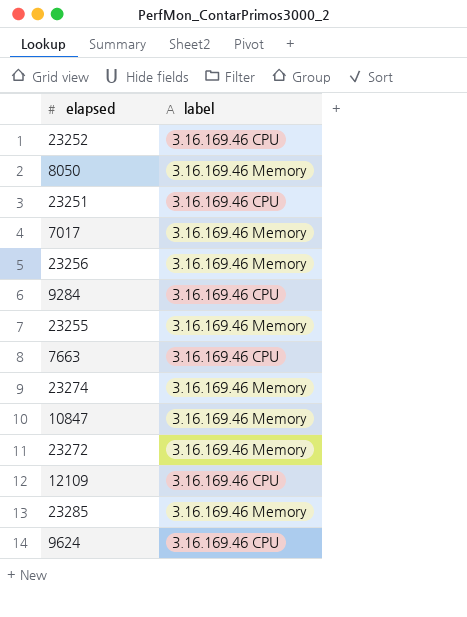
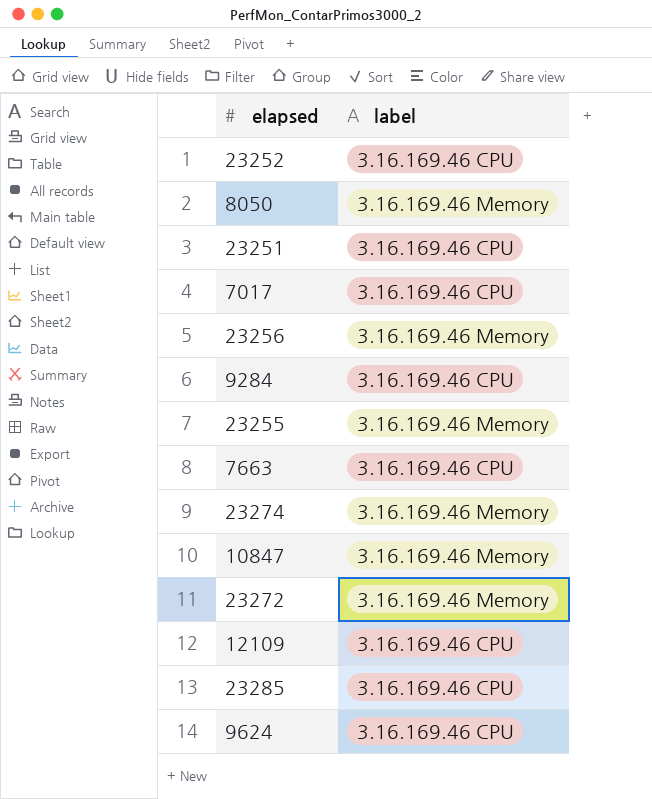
7017 | label: 3.16.169.46 Memory -> 3.16.169.46 CPU
23285 | label: 3.16.169.46 Memory -> 3.16.169.46 CPU

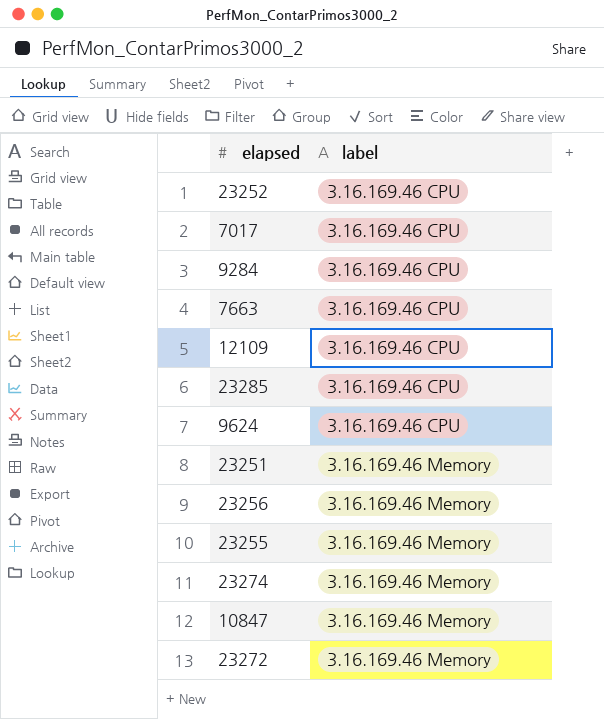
row order: none -> label ascending
row 8050: 3.16.169.46 Memory -> none
23251 | label: 3.16.169.46 CPU -> 3.16.169.46 Memory

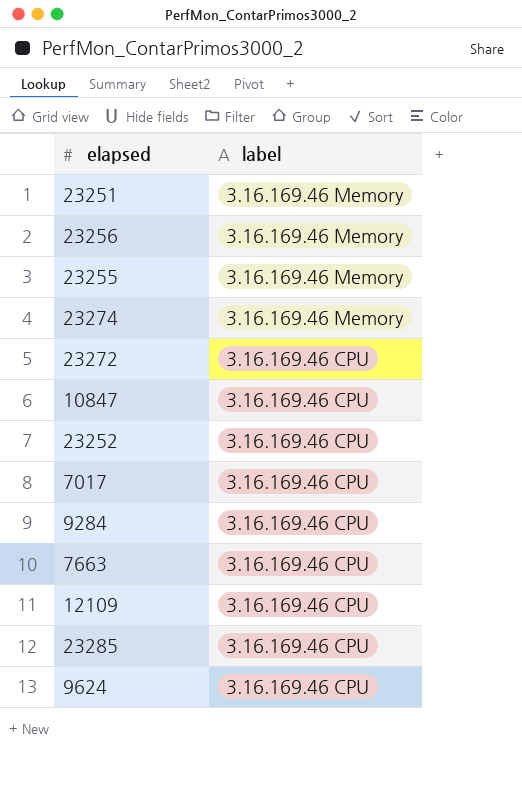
row order: label ascending -> label descending
23272 | label: 3.16.169.46 Memory -> 3.16.169.46 CPU
10847 | label: 3.16.169.46 Memory -> 3.16.169.46 CPU

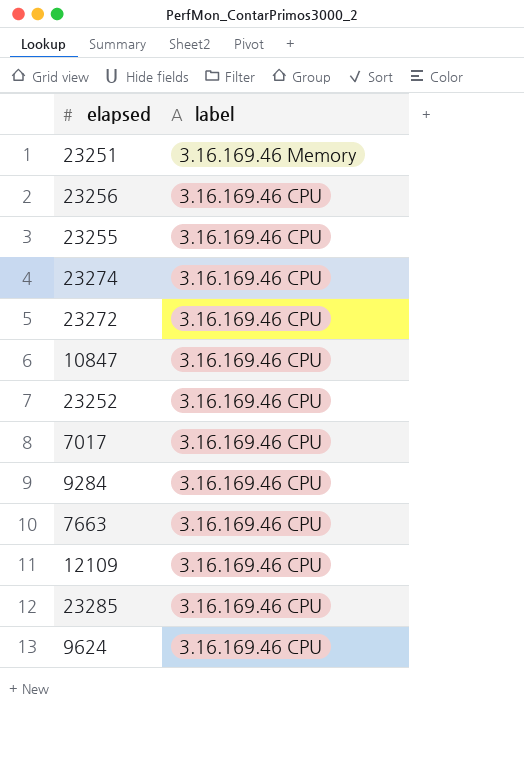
23256 | label: 3.16.169.46 Memory -> 3.16.169.46 CPU
23255 | label: 3.16.169.46 Memory -> 3.16.169.46 CPU
23274 | label: 3.16.169.46 Memory -> 3.16.169.46 CPU

